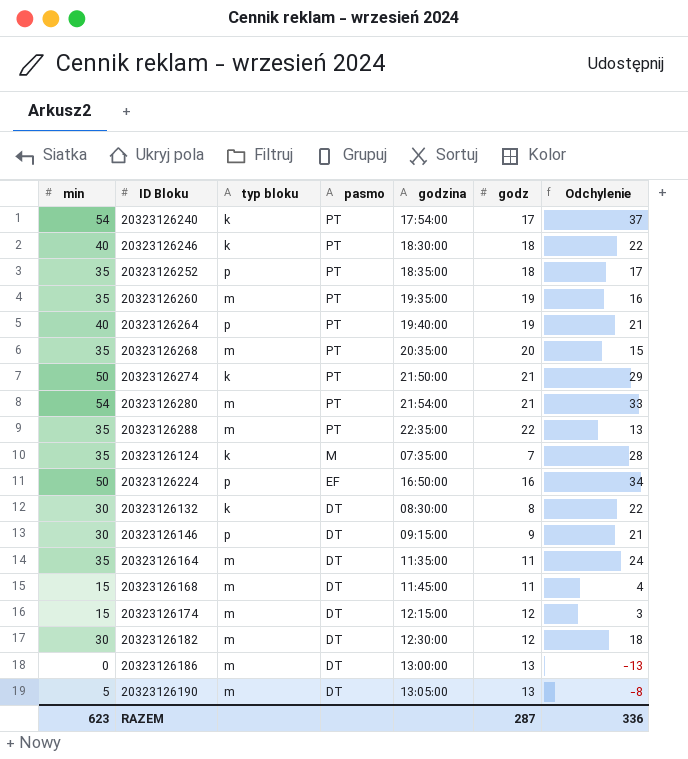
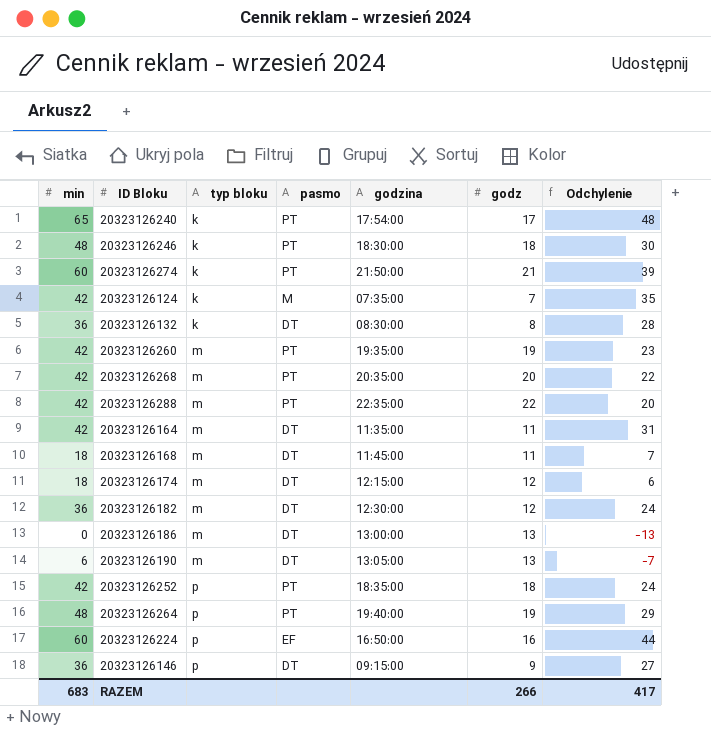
row order: pasmo descending -> typ bloku ascending
row 20323126280: 54 | m | PT | 21:54:00 | 21 | 33 -> none
20323126240 | min: 54 -> 65
20323126240 | Odchylenie: 37 -> 48
20323126246 | min: 40 -> 48
20323126246 | Odchylenie: 22 -> 30
20323126274 | min: 50 -> 60
20323126274 | Odchylenie: 29 -> 39
20323126124 | min: 35 -> 42
20323126124 | Odchylenie: 28 -> 35
20323126132 | min: 30 -> 36
20323126132 | Odchylenie: 22 -> 28
20323126260 | min: 35 -> 42
20323126260 | Odchylenie: 16 -> 23
20323126268 | min: 35 -> 42
20323126268 | Odchylenie: 15 -> 22
20323126288 | min: 35 -> 42
20323126288 | Odchylenie: 13 -> 20
20323126164 | min: 35 -> 42
20323126164 | Odchylenie: 24 -> 31
20323126168 | min: 15 -> 18
20323126168 | Odchylenie: 4 -> 7
20323126174 | min: 15 -> 18
20323126174 | Odchylenie: 3 -> 6
20323126182 | min: 30 -> 36
20323126182 | Odchylenie: 18 -> 24
20323126190 | min: 5 -> 6
20323126190 | Odchylenie: -8 -> -7
20323126252 | min: 35 -> 42
20323126252 | Odchylenie: 17 -> 24
20323126264 | min: 40 -> 48
20323126264 | Odchylenie: 21 -> 29
20323126224 | min: 50 -> 60
20323126224 | Odchylenie: 34 -> 44
20323126146 | min: 30 -> 36
20323126146 | Odchylenie: 21 -> 27
RAZEM | min: 623 -> 683
RAZEM | godz: 287 -> 266
RAZEM | Odchylenie: 336 -> 417

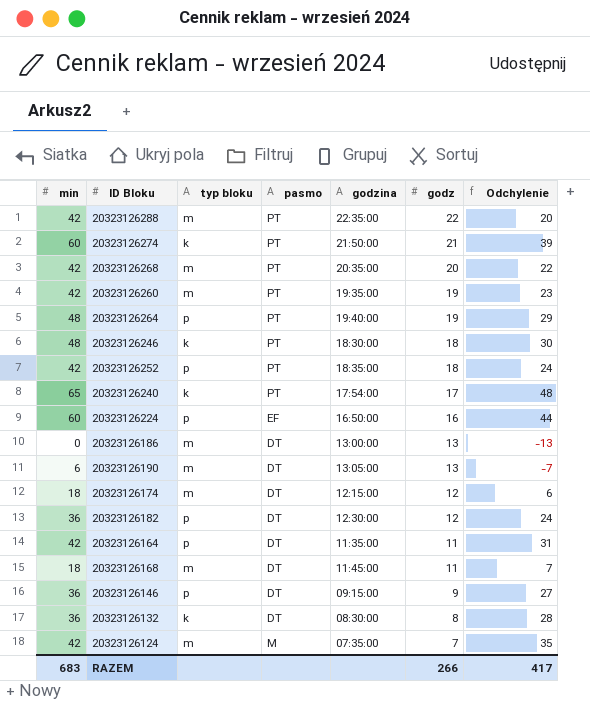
row order: typ bloku ascending -> godz descending
20323126182 | typ bloku: m -> p
20323126164 | typ bloku: m -> p
20323126124 | typ bloku: k -> m

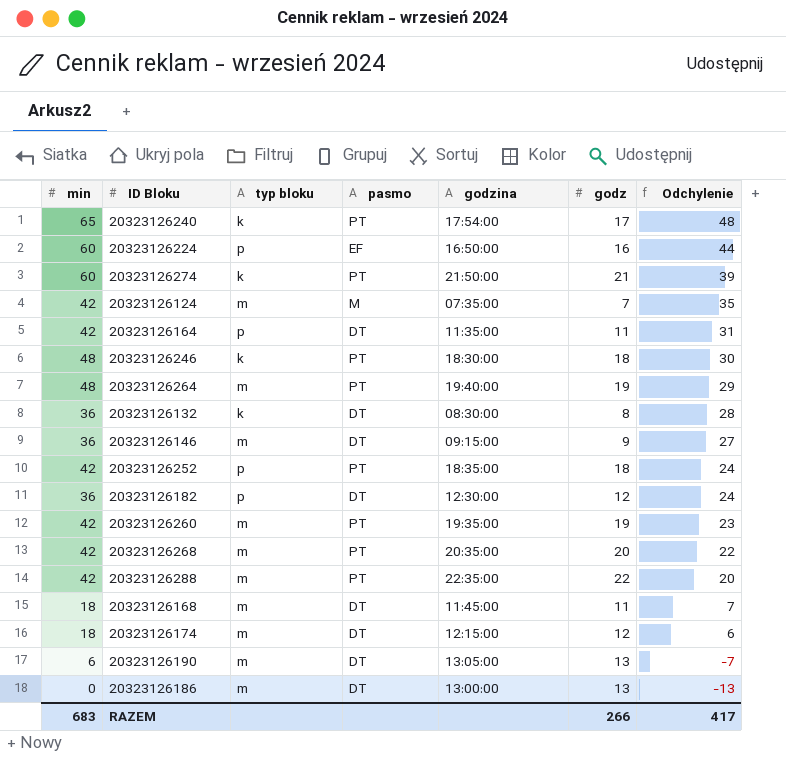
row order: godz descending -> Odchylenie descending
20323126264 | typ bloku: p -> m
20323126146 | typ bloku: p -> m

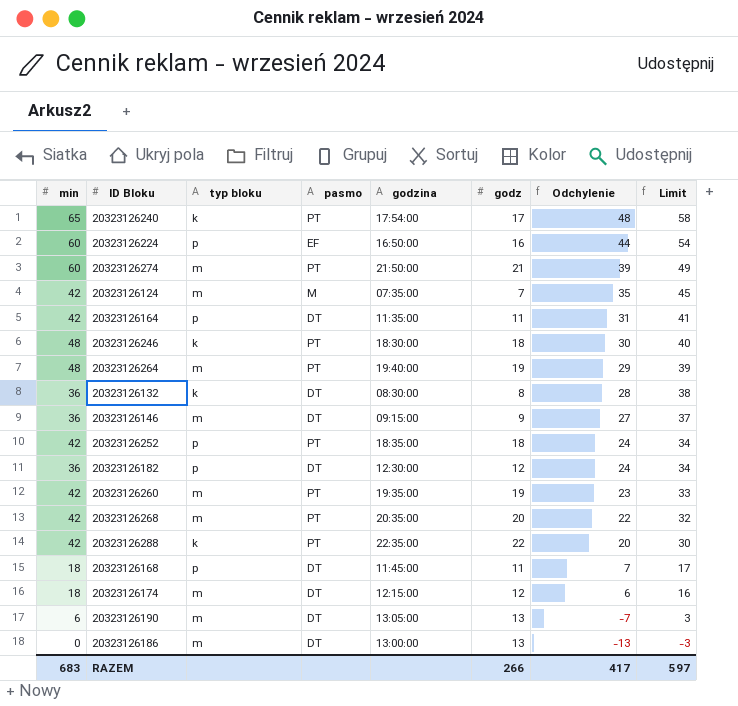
column Limit | formula: none -> [Odchylenie] + 10
20323126274 | typ bloku: k -> m
20323126288 | typ bloku: m -> k
20323126168 | typ bloku: m -> p

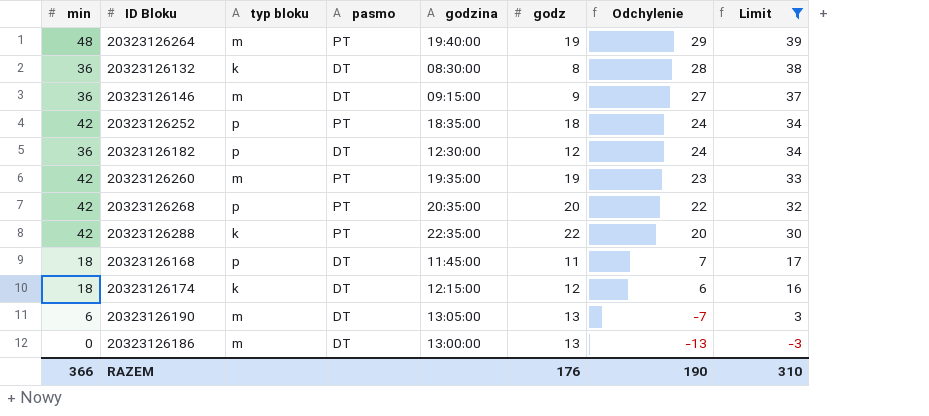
filter: none -> Limit <= 39
20323126268 | typ bloku: m -> p
20323126174 | typ bloku: m -> k
RAZEM | min: 683 -> 366
RAZEM | godz: 266 -> 176
RAZEM | Odchylenie: 417 -> 190
RAZEM | Limit: 597 -> 310

